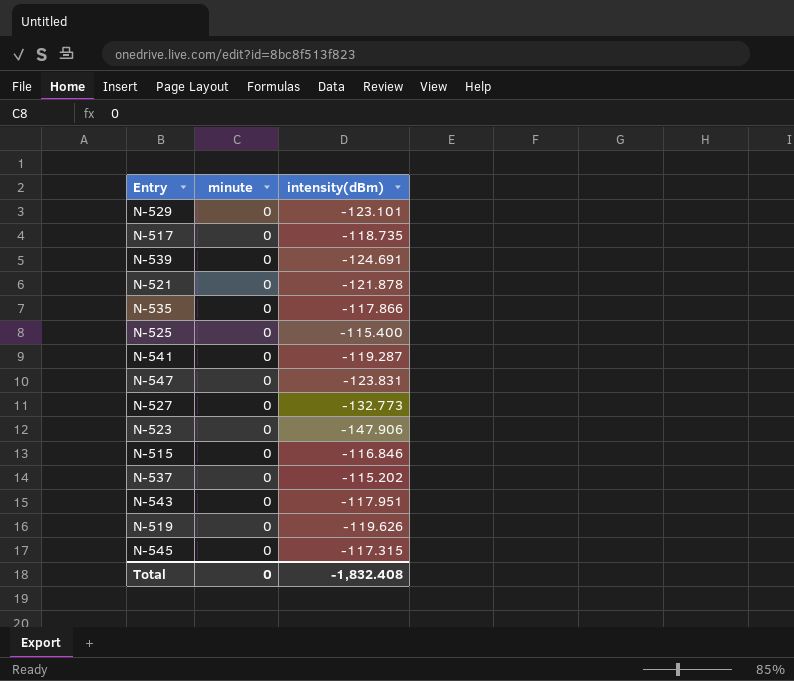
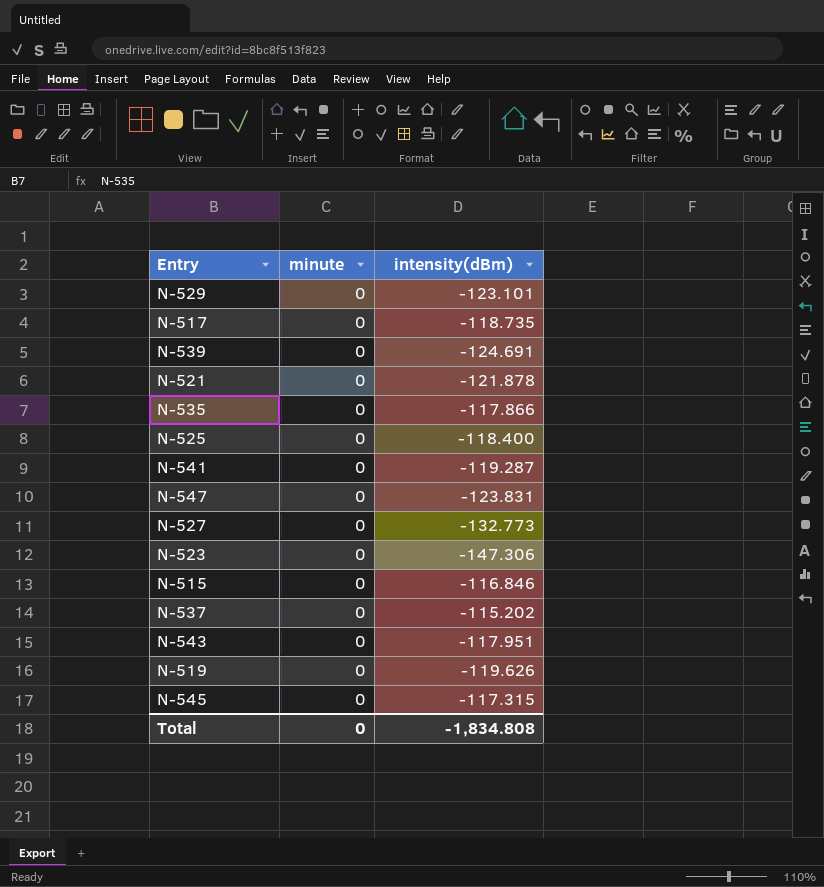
N-525 | intensity(dBm): -115.400 -> -118.400
N-523 | intensity(dBm): -147.906 -> -147.306
Total | intensity(dBm): -1,832.408 -> -1,834.808

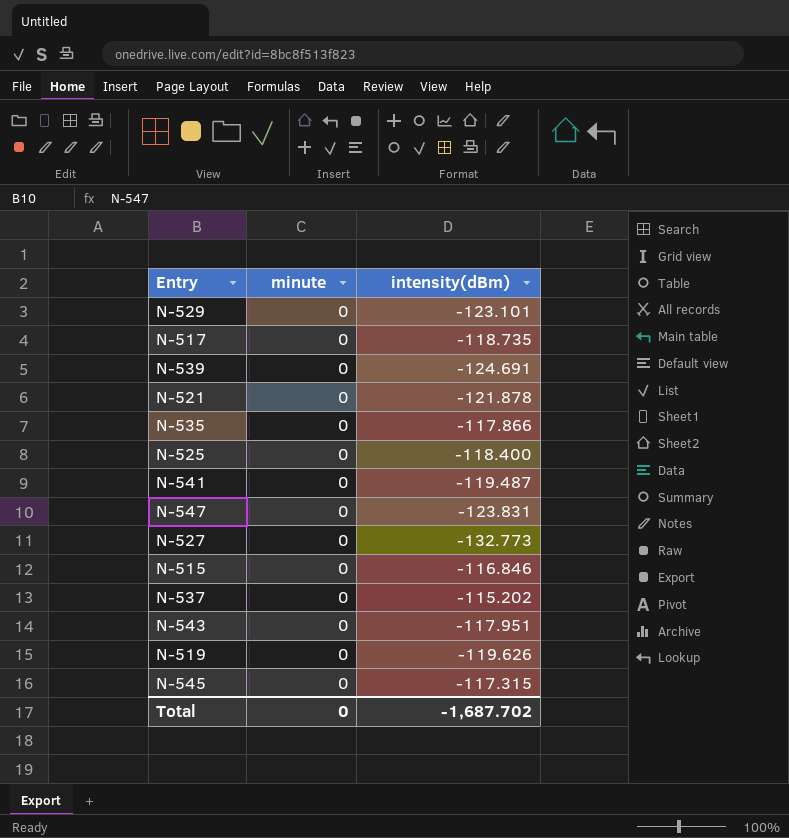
row N-523: 0 | -147.306 -> none
N-541 | intensity(dBm): -119.287 -> -119.487
Total | intensity(dBm): -1,834.808 -> -1,687.702

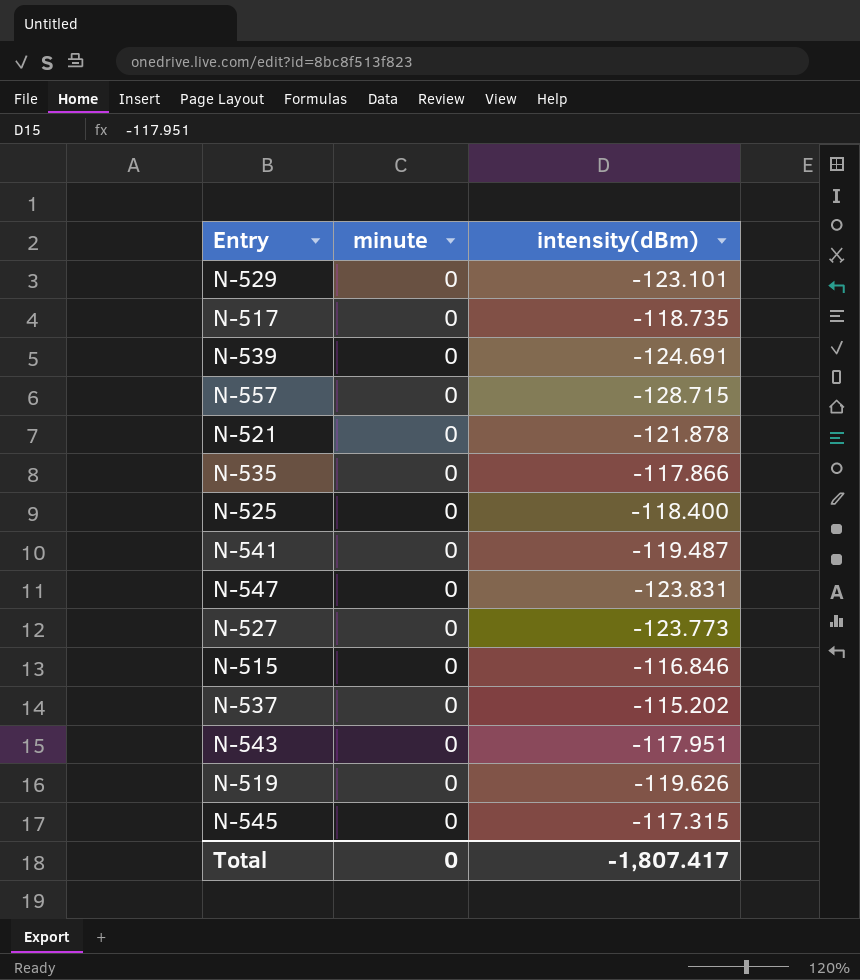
row N-557: none -> 0 | -128.715
N-527 | intensity(dBm): -132.773 -> -123.773
Total | intensity(dBm): -1,687.702 -> -1,807.417

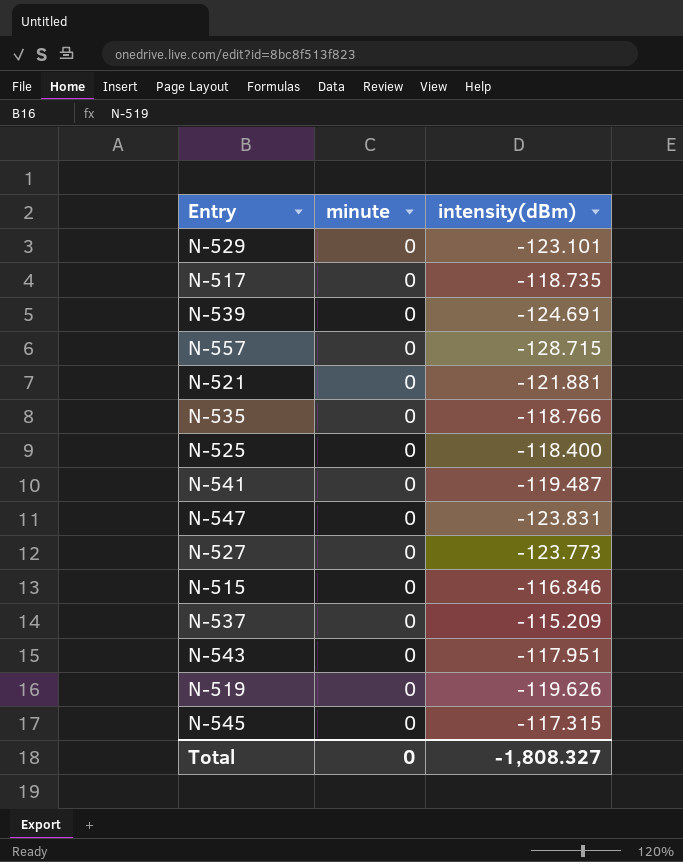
N-521 | intensity(dBm): -121.878 -> -121.881
N-535 | intensity(dBm): -117.866 -> -118.766
N-537 | intensity(dBm): -115.202 -> -115.209
Total | intensity(dBm): -1,807.417 -> -1,808.327

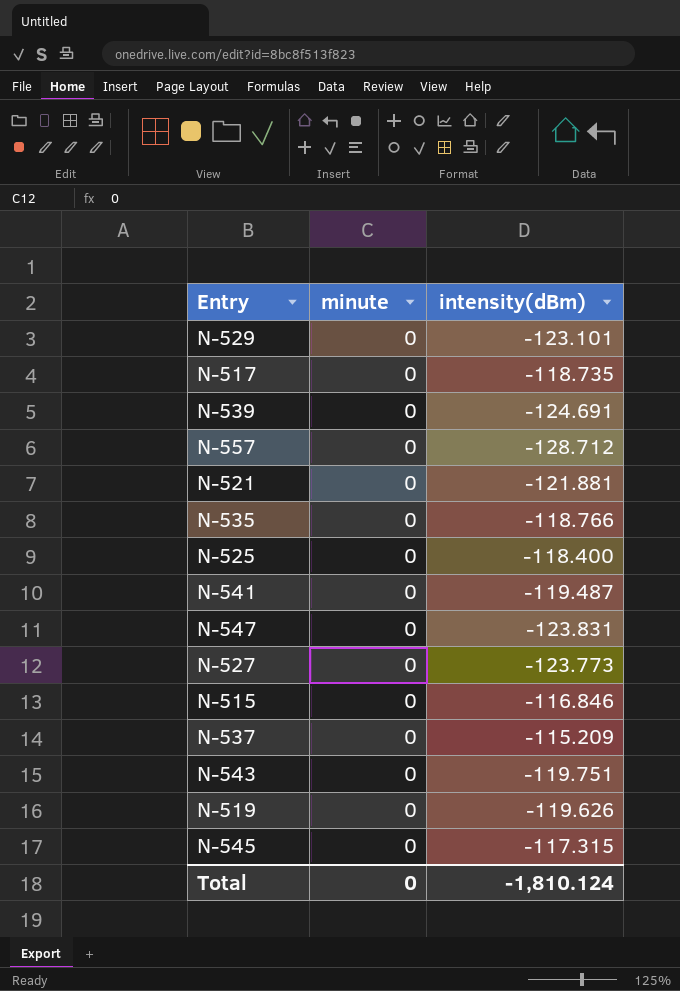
N-557 | intensity(dBm): -128.715 -> -128.712
N-543 | intensity(dBm): -117.951 -> -119.751
Total | intensity(dBm): -1,808.327 -> -1,810.124

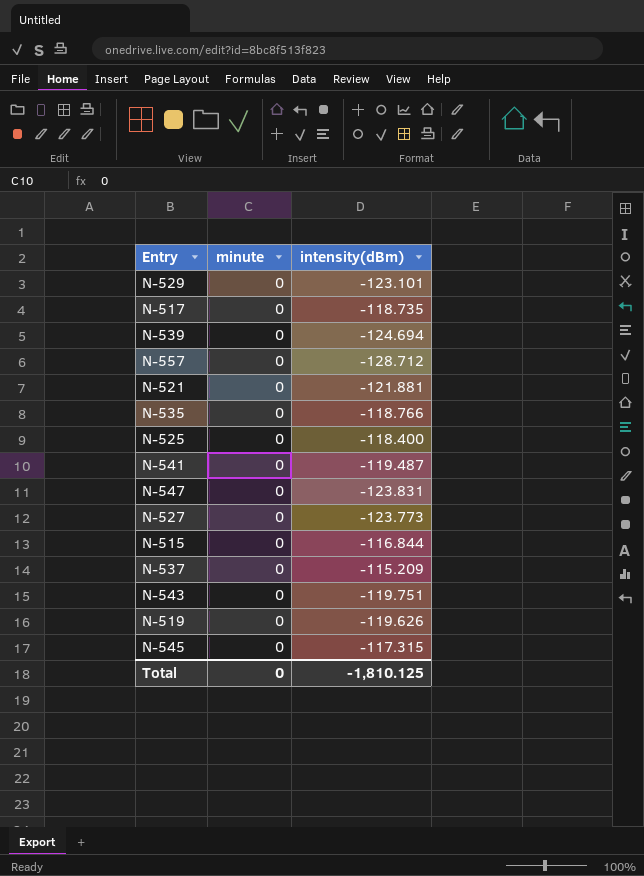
N-539 | intensity(dBm): -124.691 -> -124.694
N-515 | intensity(dBm): -116.846 -> -116.844
Total | intensity(dBm): -1,810.124 -> -1,810.125

